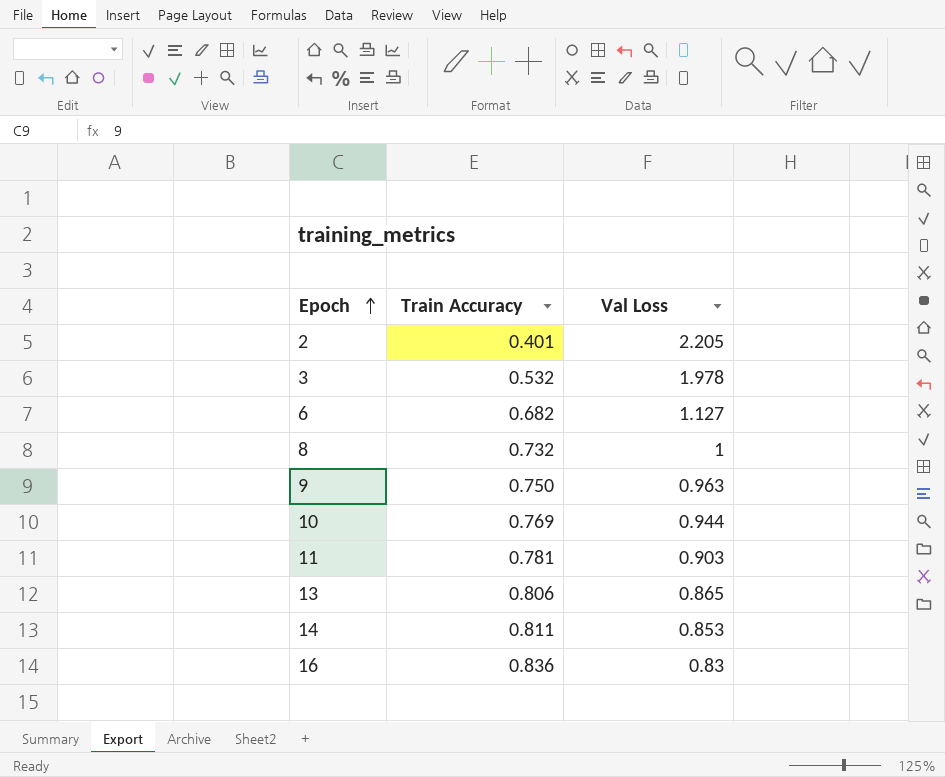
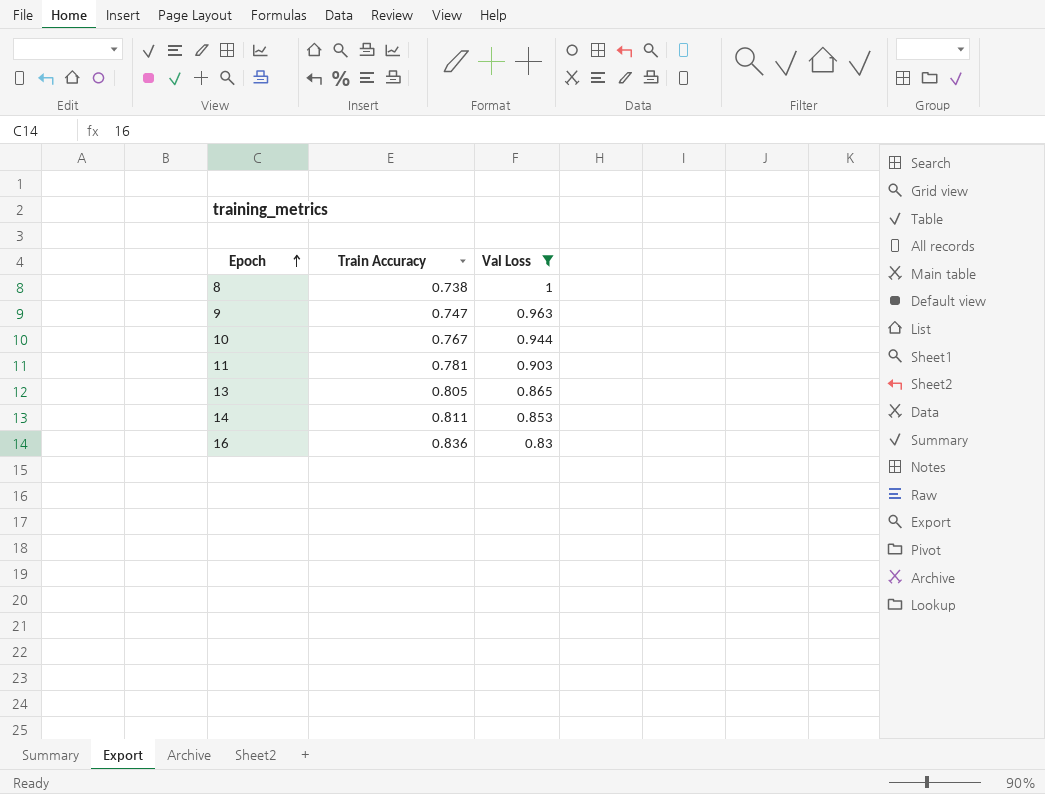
filter: none -> Val Loss <= 1
8 | Train Accuracy: 0.732 -> 0.738
9 | Train Accuracy: 0.750 -> 0.747
10 | Train Accuracy: 0.769 -> 0.767
13 | Train Accuracy: 0.806 -> 0.805

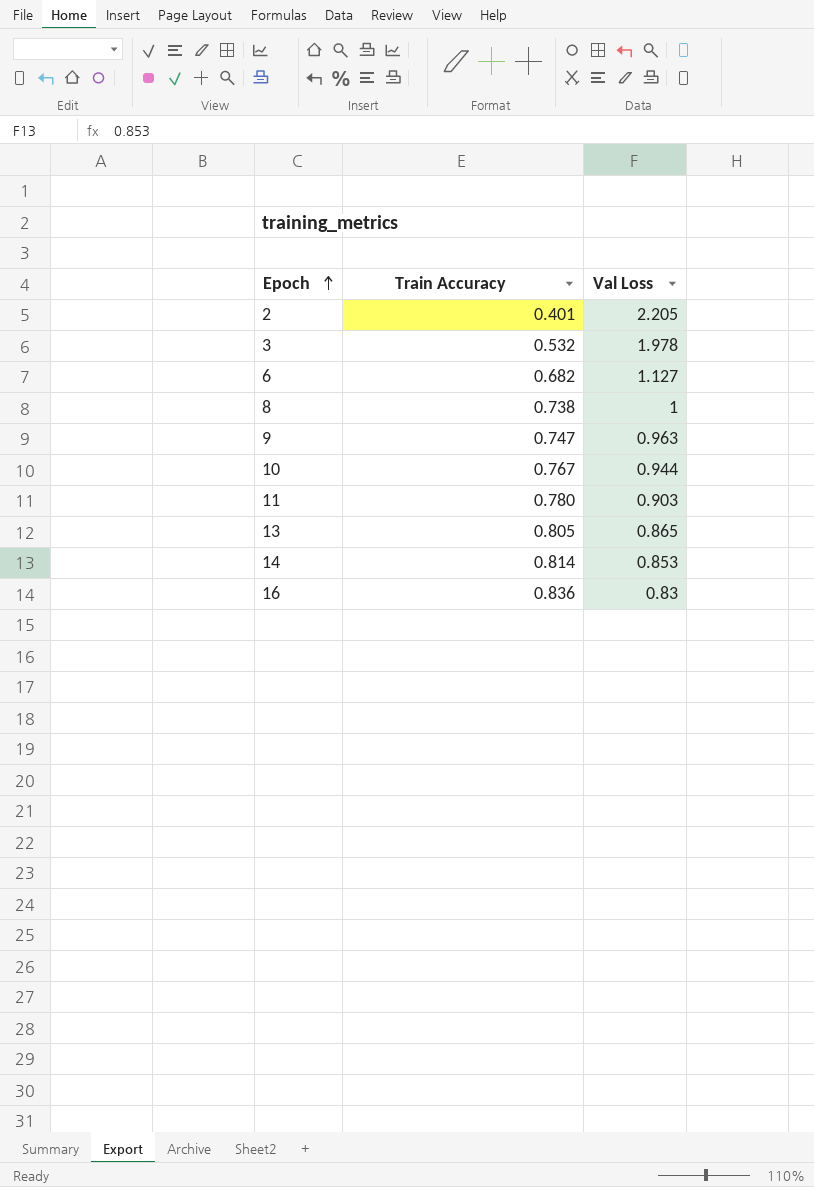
filter: Val Loss <= 1 -> none
11 | Train Accuracy: 0.781 -> 0.780
14 | Train Accuracy: 0.811 -> 0.814

